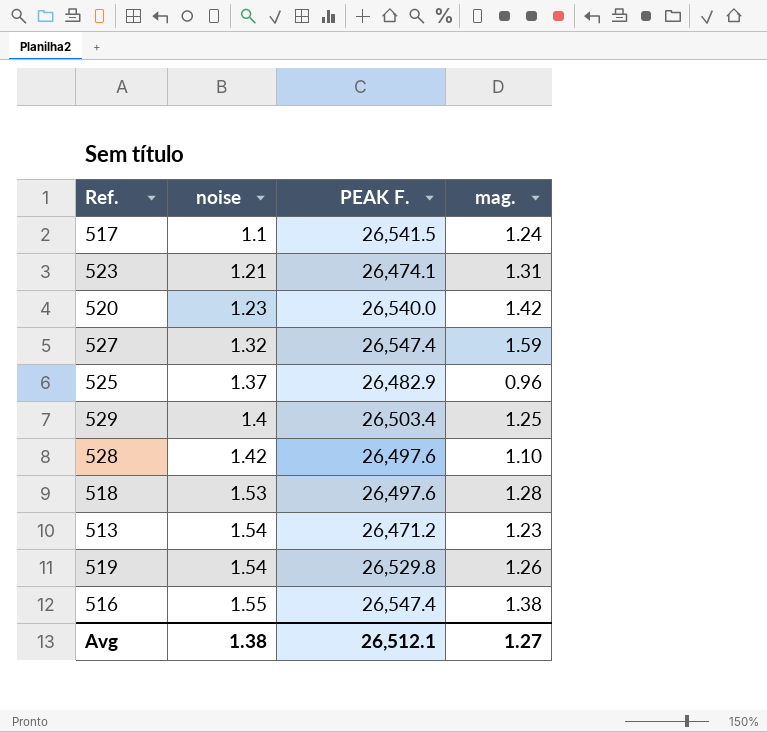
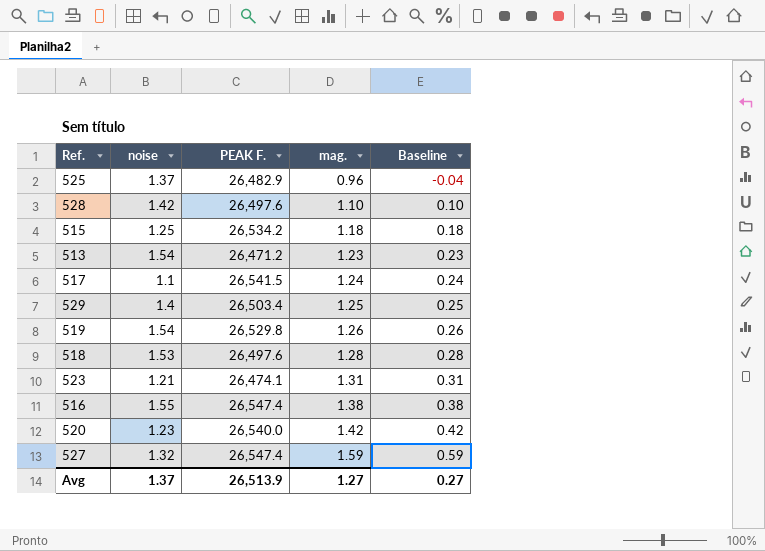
row order: noise ascending -> mag. ascending
column Baseline | formula: none -> [mag.] - 1
row 515: none -> 1.25 | 26,534.2 | 1.18 | 0.18
Avg | noise: 1.38 -> 1.37
Avg | PEAK F.: 26,512.1 -> 26,513.9

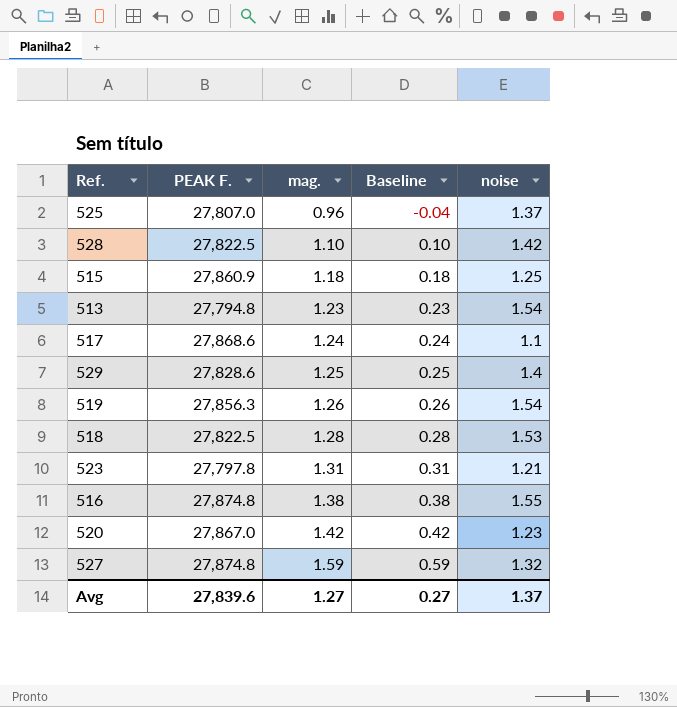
column noise | position: 2 -> 5
525 | PEAK F.: 26,482.9 -> 27,807.0
528 | PEAK F.: 26,497.6 -> 27,822.5
515 | PEAK F.: 26,534.2 -> 27,860.9
513 | PEAK F.: 26,471.2 -> 27,794.8
517 | PEAK F.: 26,541.5 -> 27,868.6
529 | PEAK F.: 26,503.4 -> 27,828.6
519 | PEAK F.: 26,529.8 -> 27,856.3
518 | PEAK F.: 26,497.6 -> 27,822.5
523 | PEAK F.: 26,474.1 -> 27,797.8
516 | PEAK F.: 26,547.4 -> 27,874.8
520 | PEAK F.: 26,540.0 -> 27,867.0
527 | PEAK F.: 26,547.4 -> 27,874.8
Avg | PEAK F.: 26,513.9 -> 27,839.6

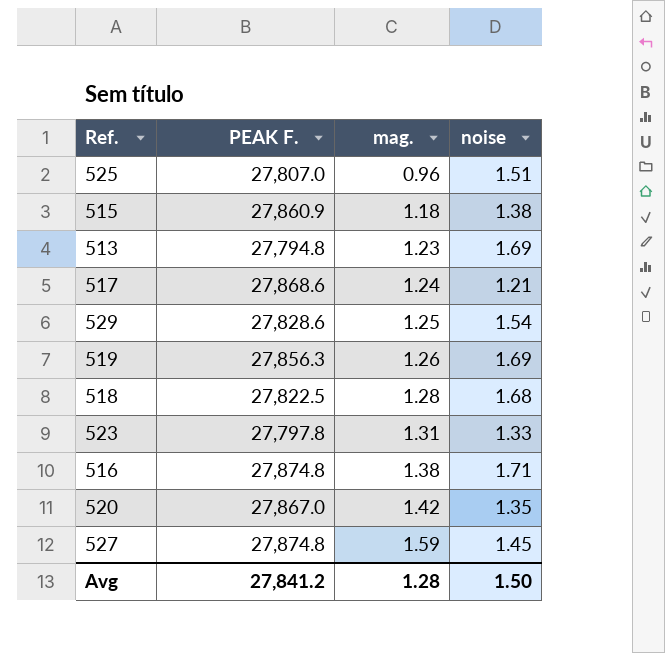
column Baseline | formula: [mag.] - 1 -> none
row 528: 27,822.5 | 1.10 | 0.10 | 1.42 -> none
525 | noise: 1.37 -> 1.51
515 | noise: 1.25 -> 1.38
513 | noise: 1.54 -> 1.69
517 | noise: 1.1 -> 1.21
529 | noise: 1.4 -> 1.54
519 | noise: 1.54 -> 1.69
518 | noise: 1.53 -> 1.68
523 | noise: 1.21 -> 1.33
516 | noise: 1.55 -> 1.71
520 | noise: 1.23 -> 1.35
527 | noise: 1.32 -> 1.45
Avg | PEAK F.: 27,839.6 -> 27,841.2
Avg | mag.: 1.27 -> 1.28
Avg | noise: 1.37 -> 1.50

